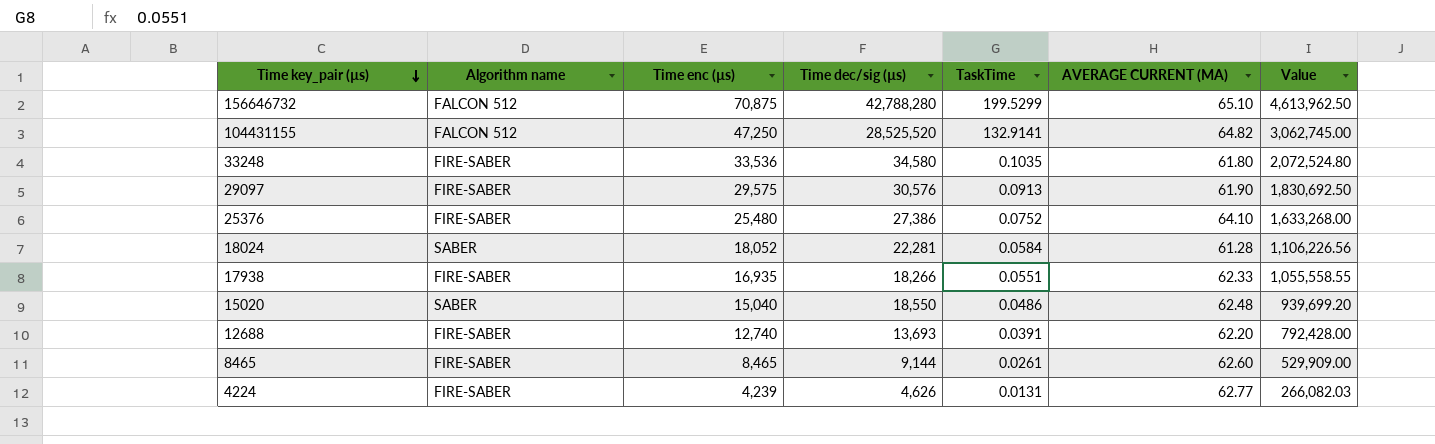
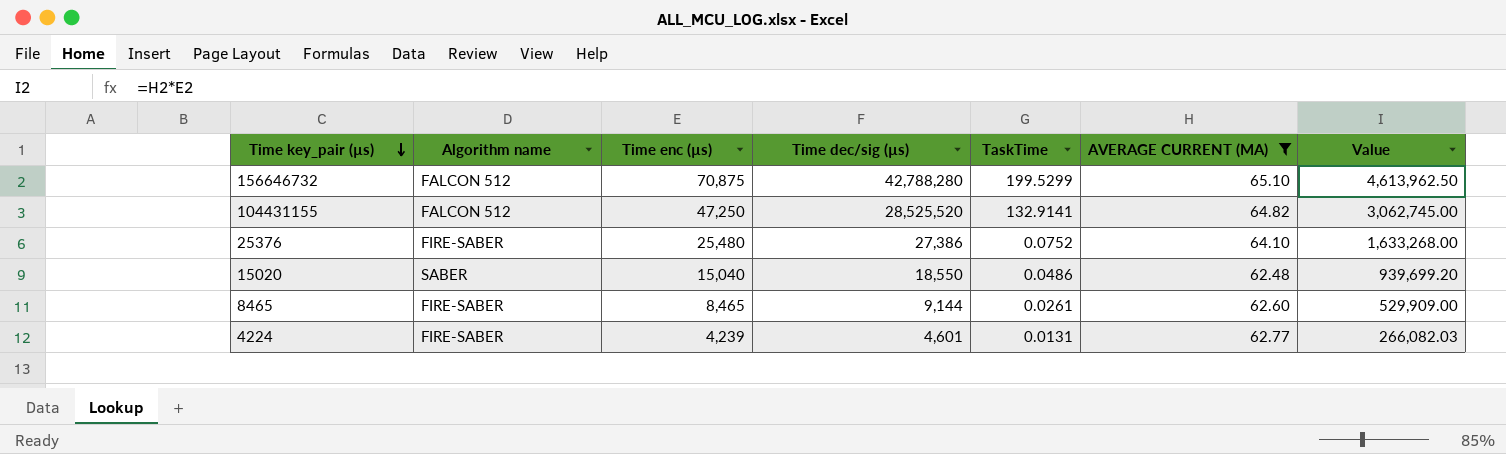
filter: none -> AVERAGE CURRENT (MA) >= 62.48
4224 | Time dec/sig (µs): 4,626 -> 4,601

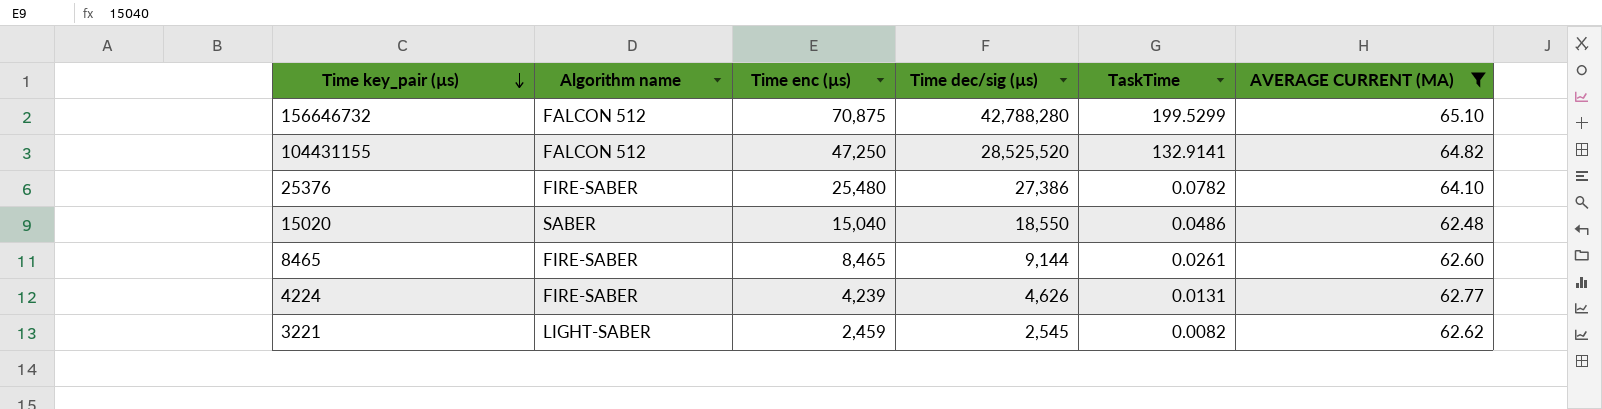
column Value | formula: [Time enc (µs)] * [AVERAGE CURRENT (MA)] -> none
25376 | TaskTime: 0.0752 -> 0.0782
4224 | Time dec/sig (µs): 4,601 -> 4,626
row 3221: none -> LIGHT-SABER | 2,459 | 2,545 | 0.0082 | 62.62

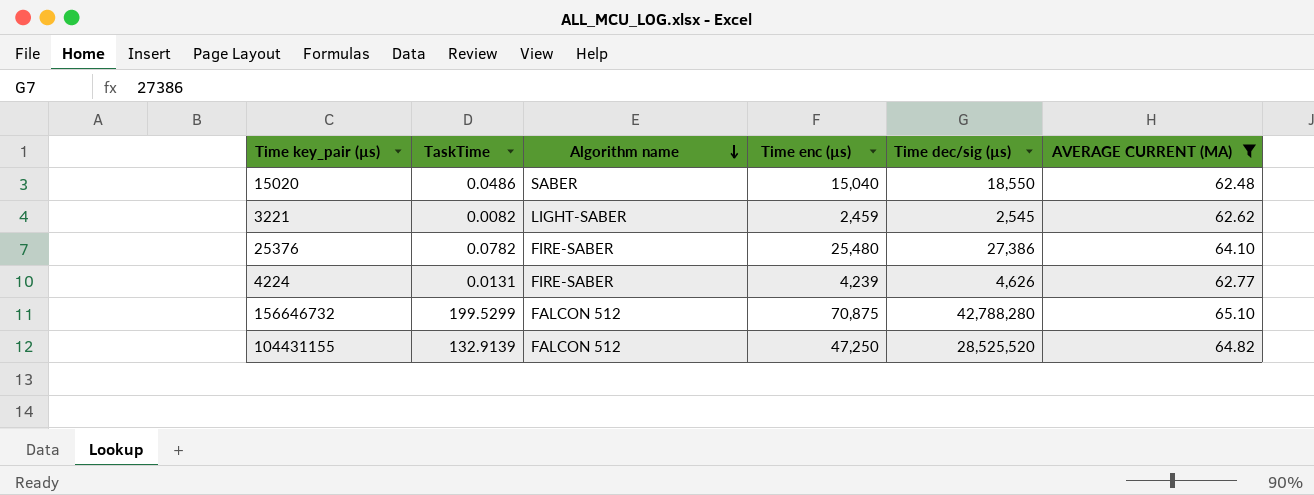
row order: Time key_pair (µs) descending -> Algorithm name descending
column TaskTime | position: 5 -> 2
row 8465: FIRE-SABER | 8,465 | 9,144 | 0.0261 | 62.60 -> none
104431155 | TaskTime: 132.9141 -> 132.9139

